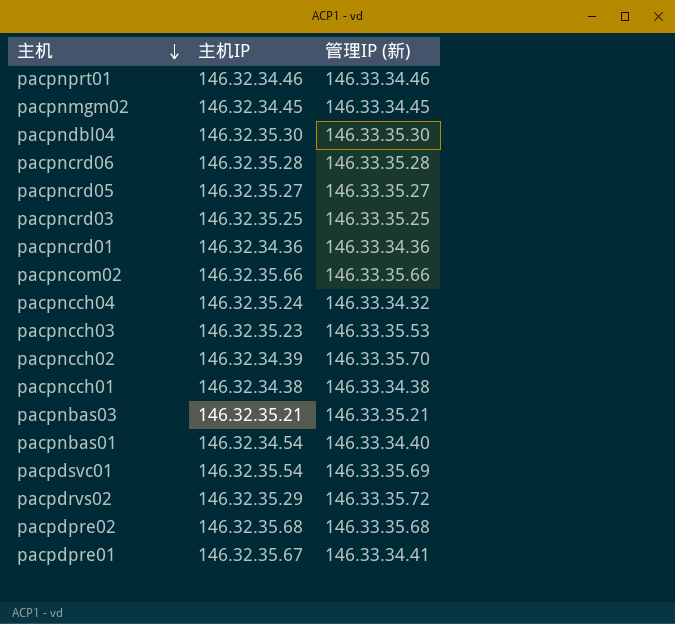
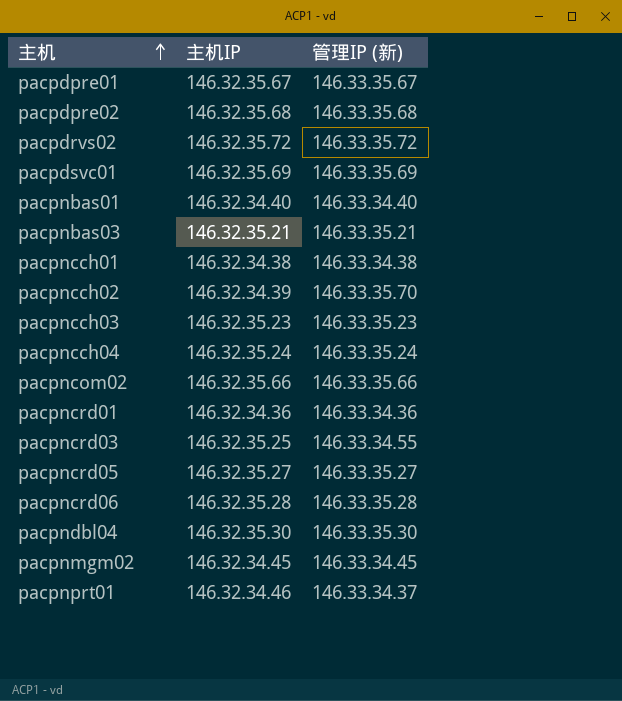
row order: 主机 descending -> 主机 ascending
pacpdpre01 | 管理IP (新): 146.33.34.41 -> 146.33.35.67
pacpdrvs02 | 主机IP: 146.32.35.29 -> 146.32.35.72
pacpdsvc01 | 主机IP: 146.32.35.54 -> 146.32.35.69
pacpnbas01 | 主机IP: 146.32.34.54 -> 146.32.34.40
pacpncch03 | 管理IP (新): 146.33.35.53 -> 146.33.35.23
pacpncch04 | 管理IP (新): 146.33.34.32 -> 146.33.35.24
pacpncrd03 | 管理IP (新): 146.33.35.25 -> 146.33.34.55
pacpnprt01 | 管理IP (新): 146.33.34.46 -> 146.33.34.37

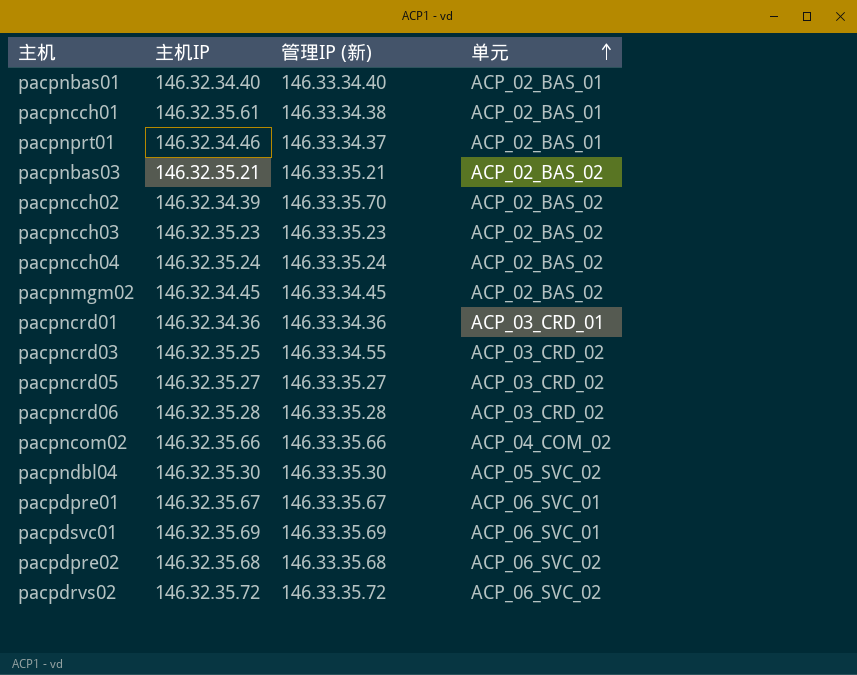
row order: 主机 ascending -> 单元 ascending
column 单元 | position: none -> 4
pacpncch01 | 主机IP: 146.32.34.38 -> 146.32.35.61

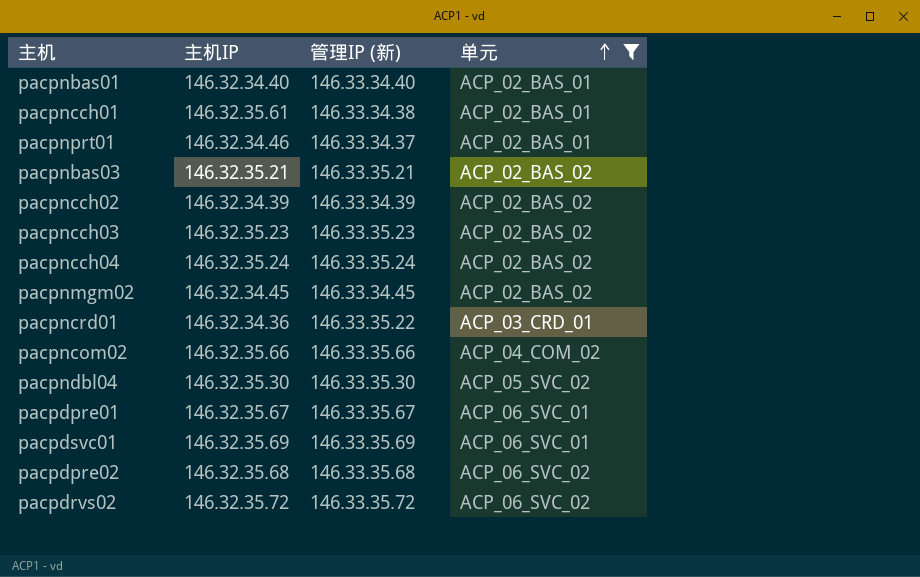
filter: none -> 单元 != ACP_03_CRD_02
pacpncch02 | 管理IP (新): 146.33.35.70 -> 146.33.34.39
pacpncrd01 | 管理IP (新): 146.33.34.36 -> 146.33.35.22

